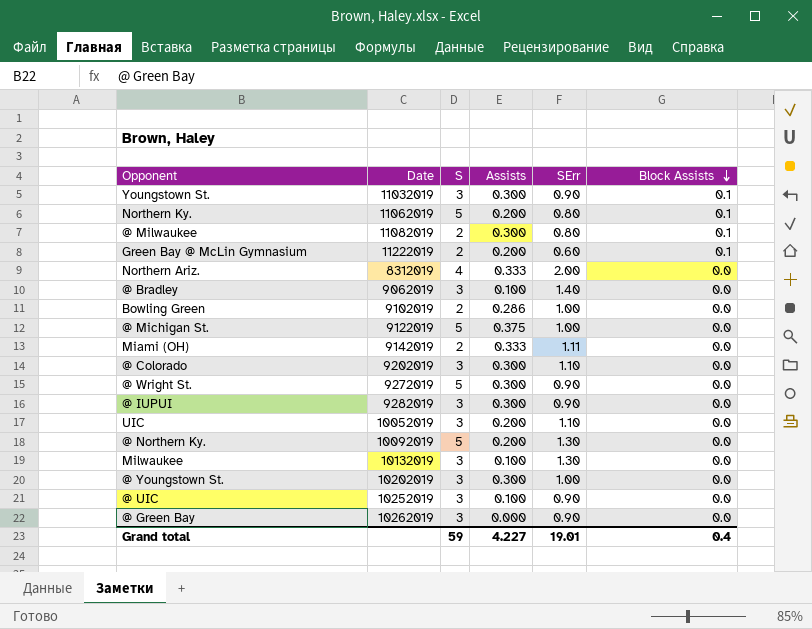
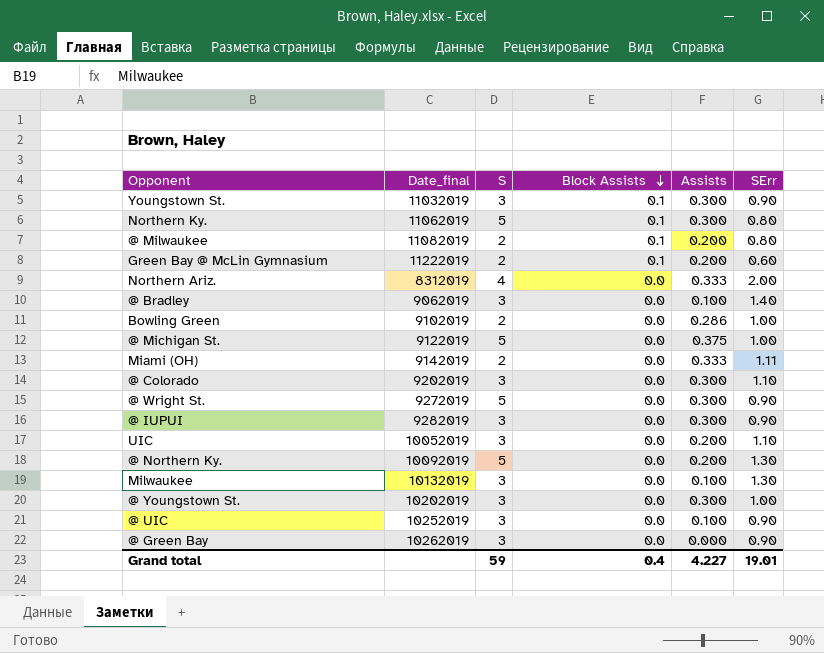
column name: Date -> Date_final
column Block Assists | position: 6 -> 4
Northern Ky. | Assists: 0.200 -> 0.300
@ Milwaukee | Assists: 0.300 -> 0.200

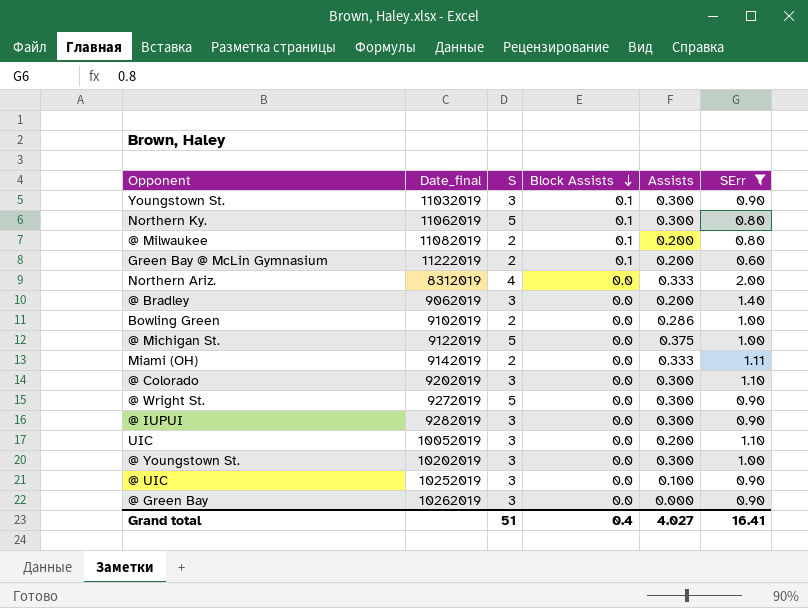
filter: none -> SErr != 1.30
@ Bradley | Assists: 0.100 -> 0.200
Grand total | S: 59 -> 51
Grand total | Assists: 4.227 -> 4.027
Grand total | SErr: 19.01 -> 16.41

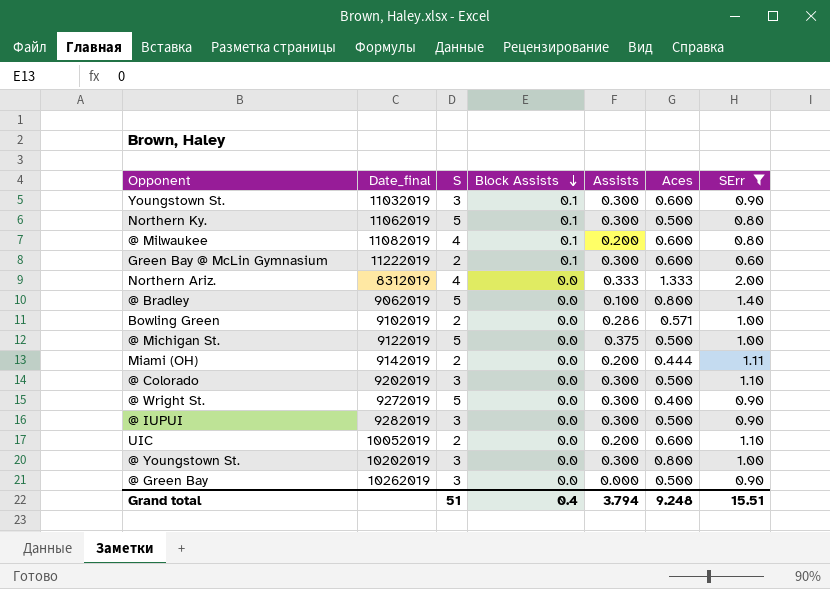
column Aces | position: none -> 6
row @ UIC: 10252019 | 3 | 0.0 | 0.100 | 0.90 -> none
@ Milwaukee | S: 2 -> 4
Green Bay @ McLin Gymnasium | Assists: 0.200 -> 0.300
@ Bradley | S: 3 -> 5
@ Bradley | Assists: 0.200 -> 0.100
Miami (OH) | Assists: 0.333 -> 0.200
UIC | S: 3 -> 2
Grand total | Assists: 4.027 -> 3.794
Grand total | SErr: 16.41 -> 15.51

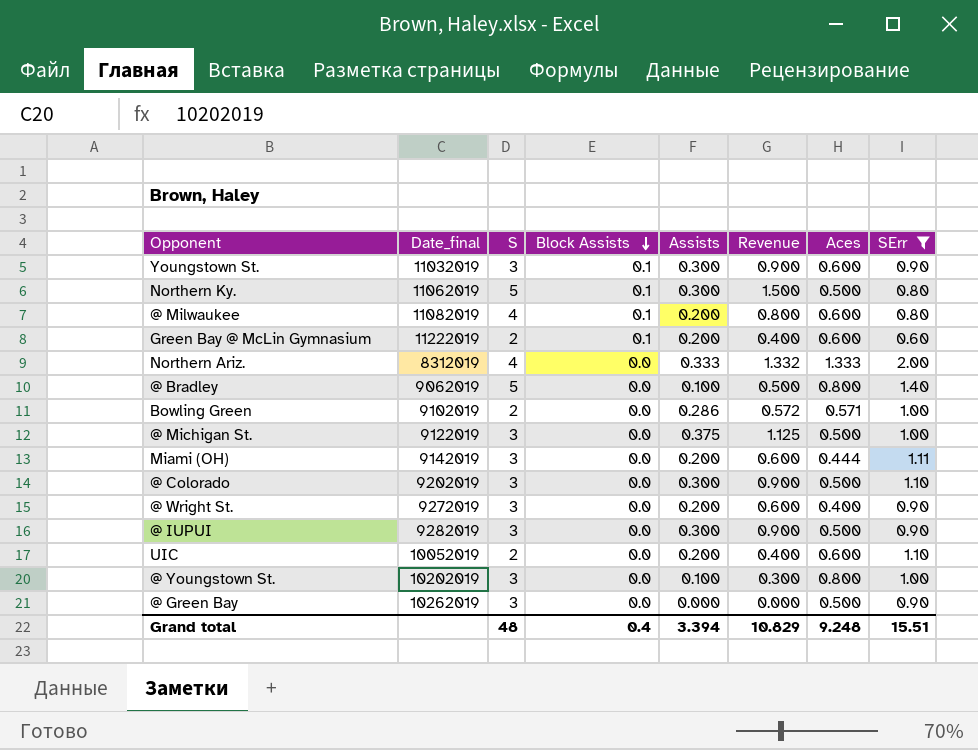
column Revenue | formula: none -> [S] * [Assists]
Green Bay @ McLin Gymnasium | Assists: 0.300 -> 0.200
@ Michigan St. | S: 5 -> 3
Miami (OH) | S: 2 -> 3
@ Wright St. | S: 5 -> 3
@ Wright St. | Assists: 0.300 -> 0.200
@ Youngstown St. | Assists: 0.300 -> 0.100
Grand total | S: 51 -> 48
Grand total | Assists: 3.794 -> 3.394

